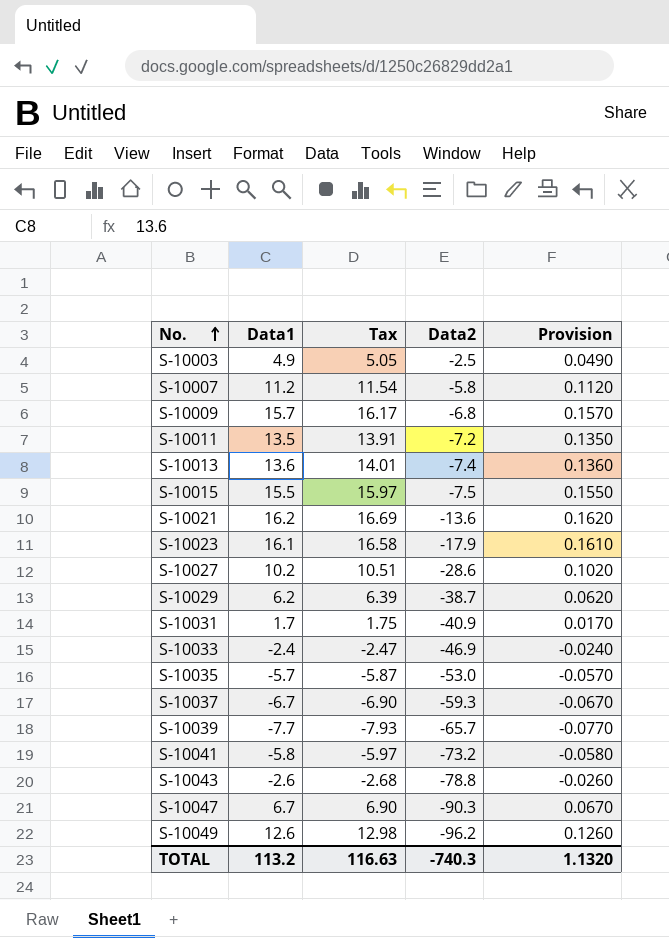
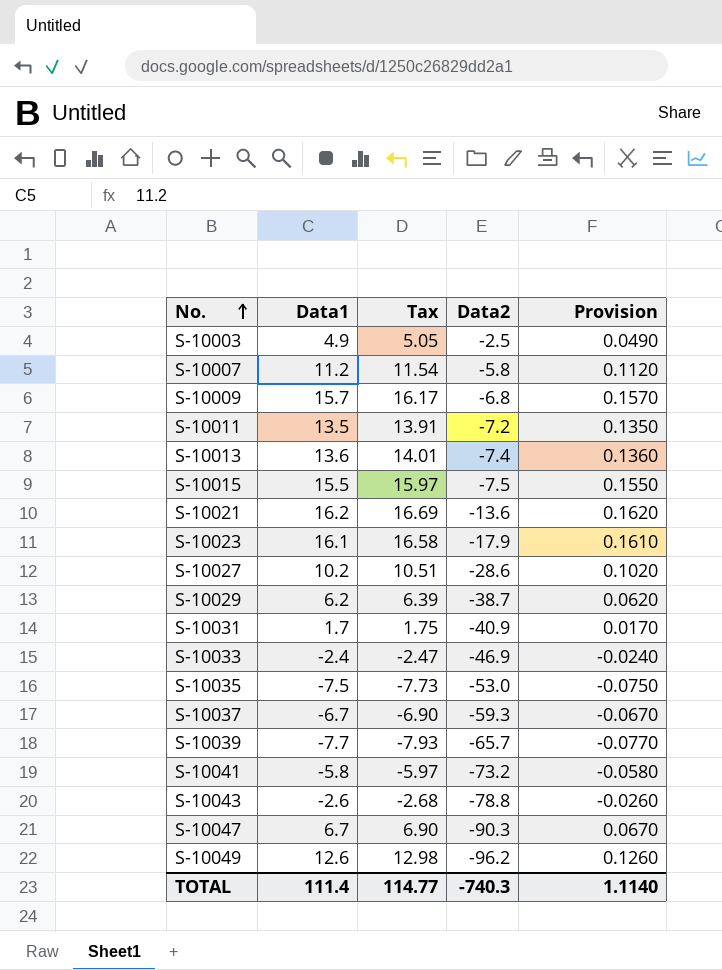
S-10035 | Data1: -5.7 -> -7.5
S-10035 | Tax: -5.87 -> -7.73
S-10035 | Provision: -0.0570 -> -0.0750
TOTAL | Data1: 113.2 -> 111.4
TOTAL | Tax: 116.63 -> 114.77
TOTAL | Provision: 1.1320 -> 1.1140

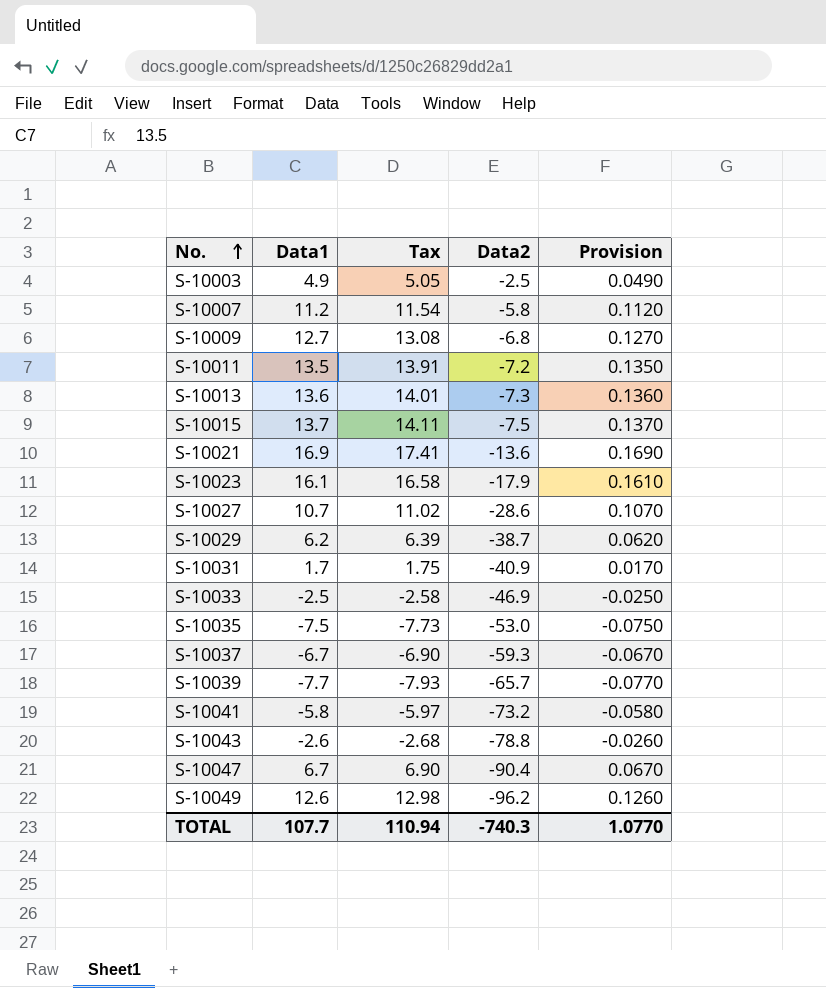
S-10009 | Data1: 15.7 -> 12.7
S-10009 | Tax: 16.17 -> 13.08
S-10009 | Provision: 0.1570 -> 0.1270
S-10013 | Data2: -7.4 -> -7.3
S-10015 | Data1: 15.5 -> 13.7
S-10015 | Tax: 15.97 -> 14.11
S-10015 | Provision: 0.1550 -> 0.1370
S-10021 | Data1: 16.2 -> 16.9
S-10021 | Tax: 16.69 -> 17.41
S-10021 | Provision: 0.1620 -> 0.1690
S-10027 | Data1: 10.2 -> 10.7
S-10027 | Tax: 10.51 -> 11.02
S-10027 | Provision: 0.1020 -> 0.1070
S-10033 | Data1: -2.4 -> -2.5
S-10033 | Tax: -2.47 -> -2.58
S-10033 | Provision: -0.0240 -> -0.0250
S-10047 | Data2: -90.3 -> -90.4
TOTAL | Data1: 111.4 -> 107.7
TOTAL | Tax: 114.77 -> 110.94
TOTAL | Provision: 1.1140 -> 1.0770

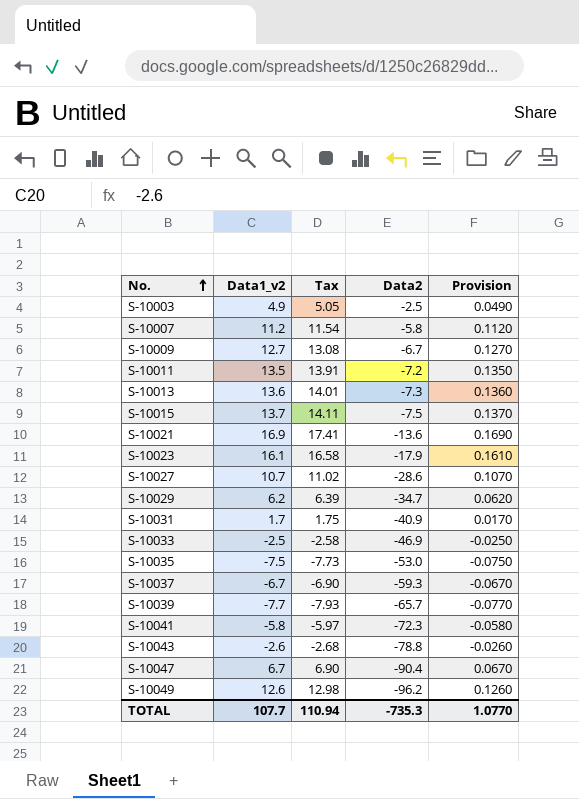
column name: Data1 -> Data1_v2
S-10009 | Data2: -6.8 -> -6.7
S-10029 | Data2: -38.7 -> -34.7
S-10041 | Data2: -73.2 -> -72.3
TOTAL | Data2: -740.3 -> -735.3

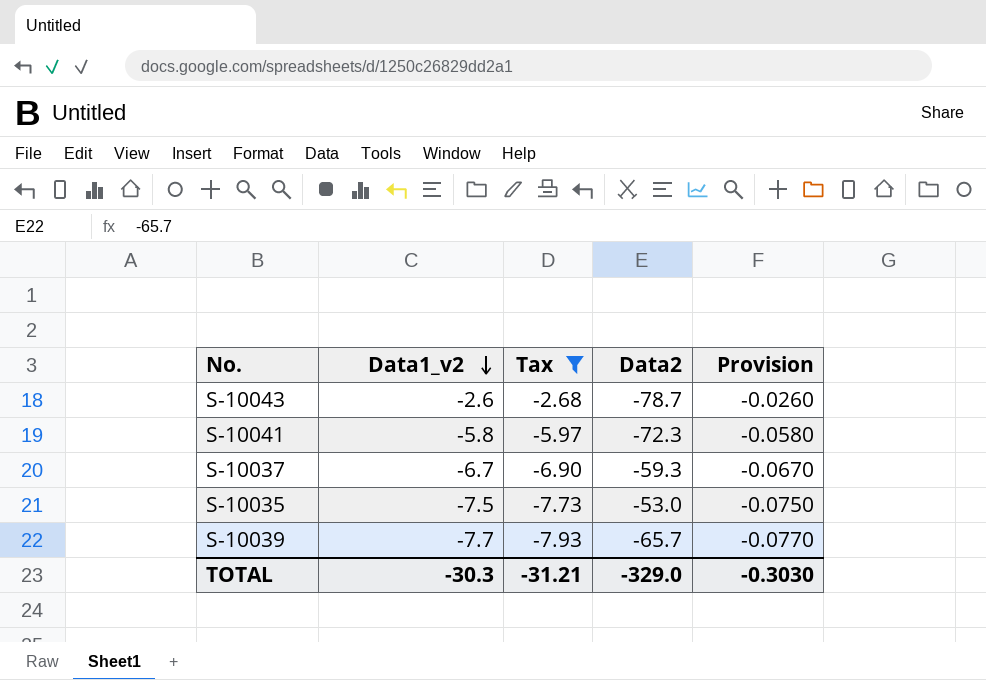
filter: none -> Tax <= -2.68
row order: No. ascending -> Data1_v2 descending
S-10043 | Data2: -78.8 -> -78.7
TOTAL | Data1_v2: 107.7 -> -30.3
TOTAL | Tax: 110.94 -> -31.21
TOTAL | Data2: -735.3 -> -329.0
TOTAL | Provision: 1.0770 -> -0.3030

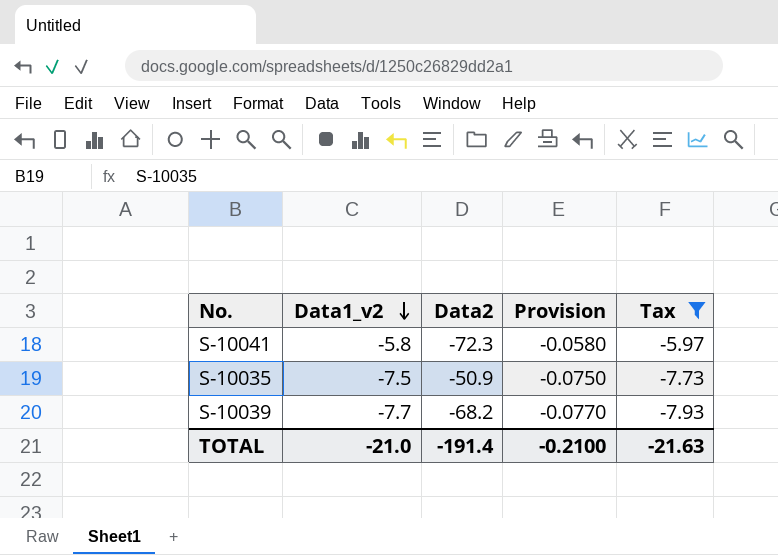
column Tax | position: 3 -> 5
row S-10043: -2.6 | -2.68 | -78.7 | -0.0260 -> none
row S-10037: -6.7 | -6.90 | -59.3 | -0.0670 -> none
S-10035 | Data2: -53.0 -> -50.9
S-10039 | Data2: -65.7 -> -68.2
TOTAL | Data1_v2: -30.3 -> -21.0
TOTAL | Data2: -329.0 -> -191.4
TOTAL | Provision: -0.3030 -> -0.2100
TOTAL | Tax: -31.21 -> -21.63

